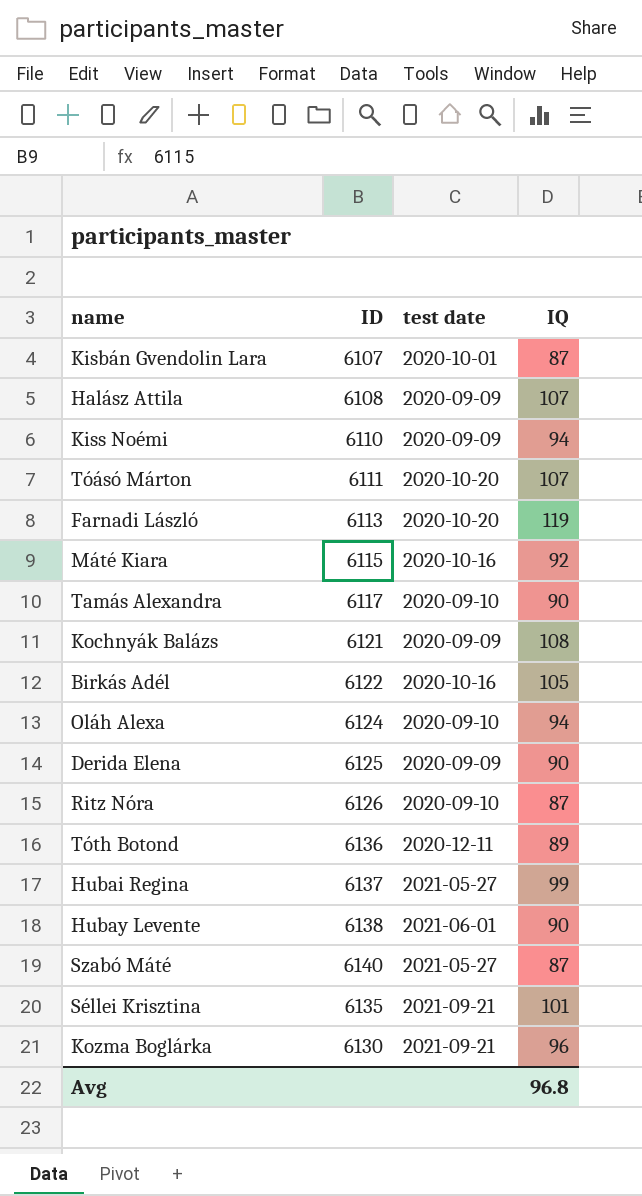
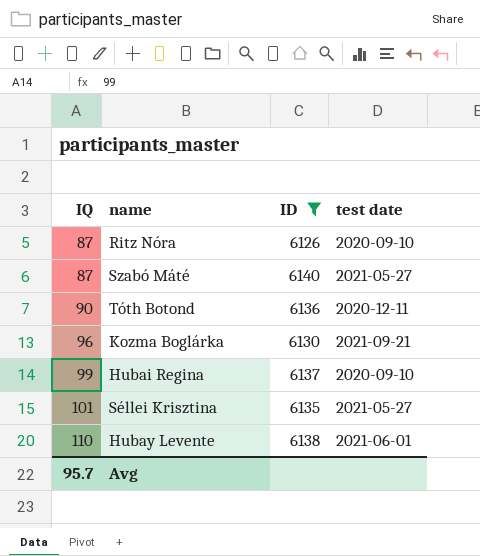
filter: none -> ID >= 6126
row order: none -> IQ ascending
column IQ | position: 4 -> 1
Tóth Botond | IQ: 89 -> 90
Hubai Regina | test date: 2021-05-27 -> 2020-09-10
Séllei Krisztina | test date: 2021-09-21 -> 2021-05-27
Hubay Levente | IQ: 90 -> 110
Avg | IQ: 96.8 -> 95.7

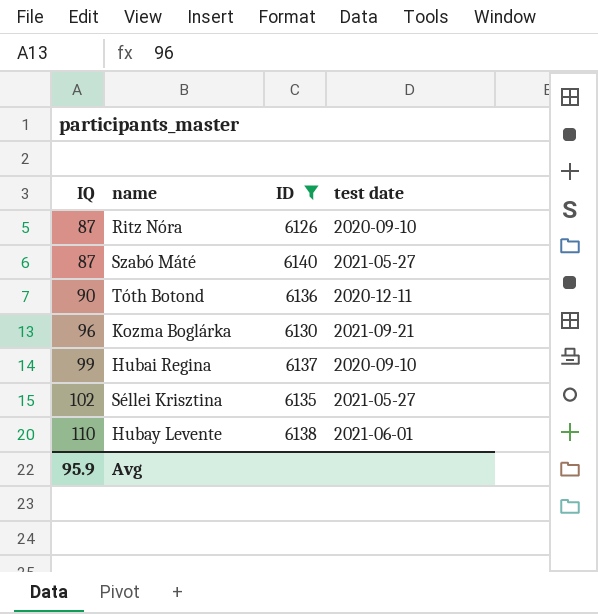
Séllei Krisztina | IQ: 101 -> 102
Avg | IQ: 95.7 -> 95.9

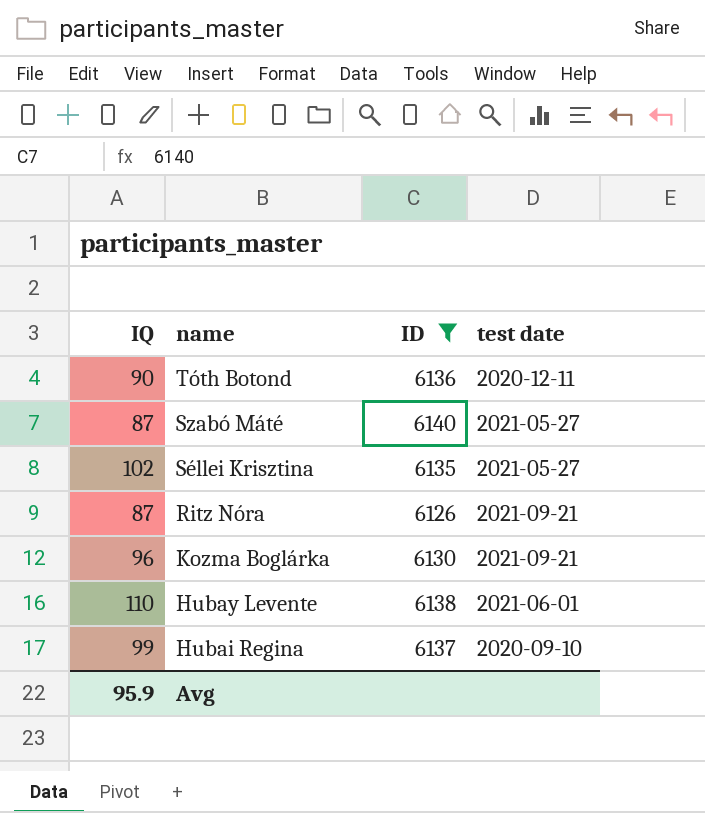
row order: IQ ascending -> name descending
Ritz Nóra | test date: 2020-09-10 -> 2021-09-21

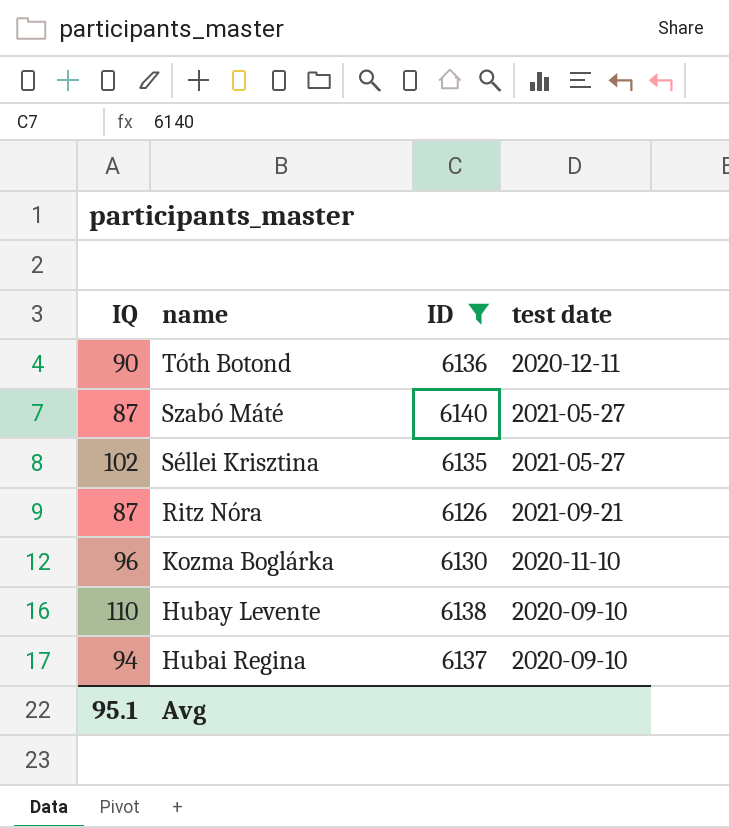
Kozma Boglárka | test date: 2021-09-21 -> 2020-11-10
Hubay Levente | test date: 2021-06-01 -> 2020-09-10
Hubai Regina | IQ: 99 -> 94
Avg | IQ: 95.9 -> 95.1

